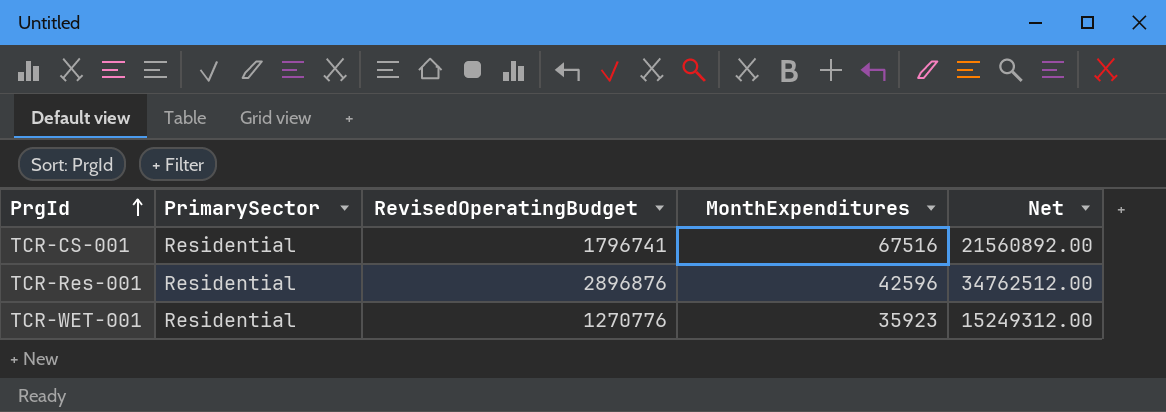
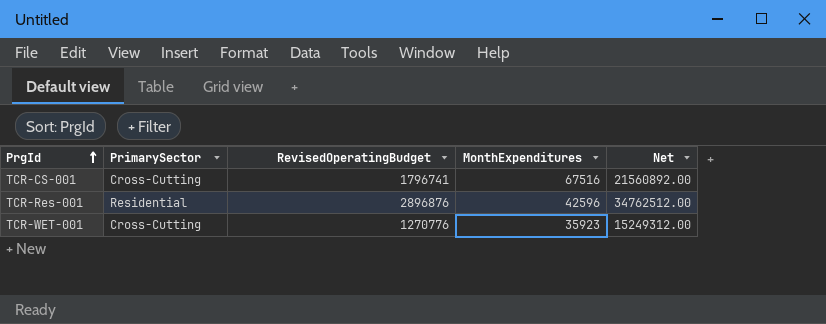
TCR-CS-001 | PrimarySector: Residential -> Cross-Cutting
TCR-WET-001 | PrimarySector: Residential -> Cross-Cutting

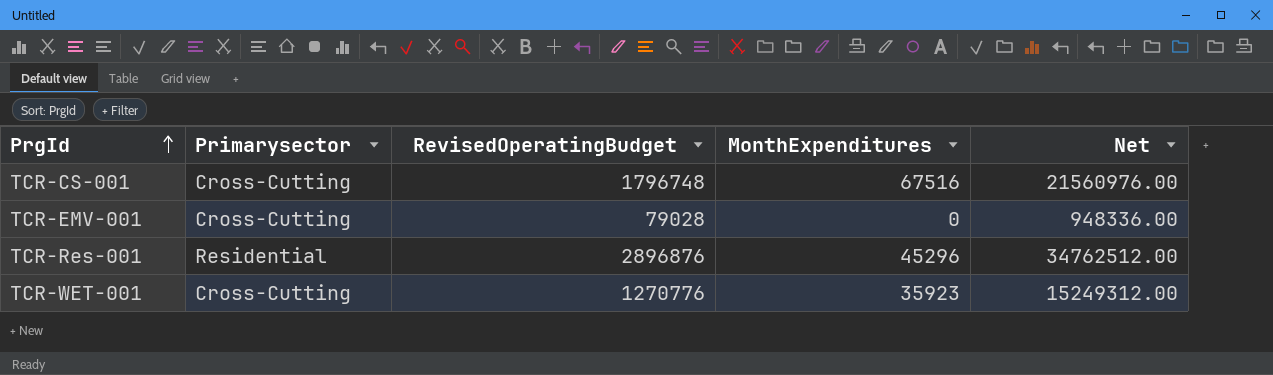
column name: PrimarySector -> Primarysector
TCR-CS-001 | RevisedOperatingBudget: 1796741 -> 1796748
TCR-CS-001 | Net: 21560892.00 -> 21560976.00
row TCR-EMV-001: none -> Cross-Cutting | 79028 | 0 | 948336.00
TCR-Res-001 | MonthExpenditures: 42596 -> 45296

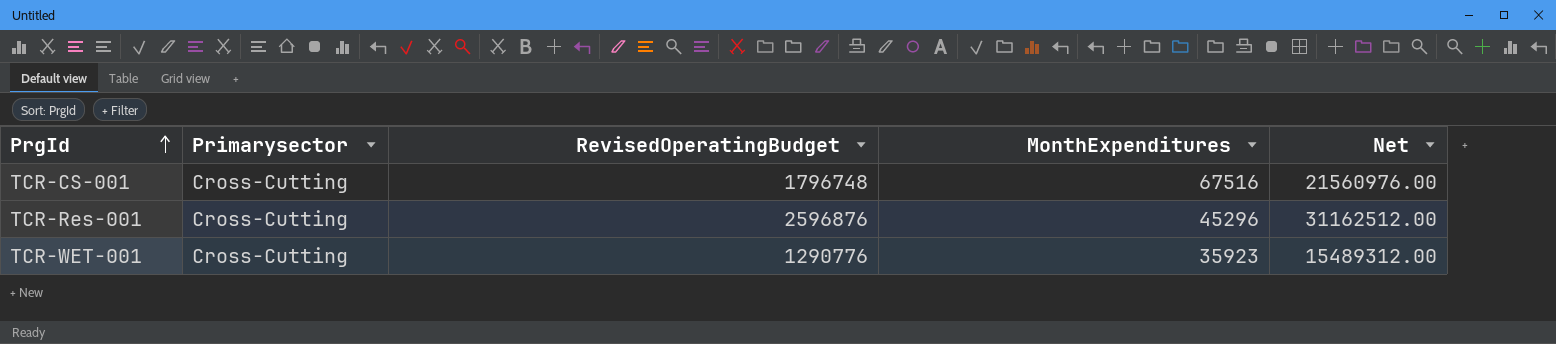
row TCR-EMV-001: Cross-Cutting | 79028 | 0 | 948336.00 -> none
TCR-Res-001 | Primarysector: Residential -> Cross-Cutting
TCR-Res-001 | RevisedOperatingBudget: 2896876 -> 2596876
TCR-Res-001 | Net: 34762512.00 -> 31162512.00
TCR-WET-001 | RevisedOperatingBudget: 1270776 -> 1290776
TCR-WET-001 | Net: 15249312.00 -> 15489312.00

